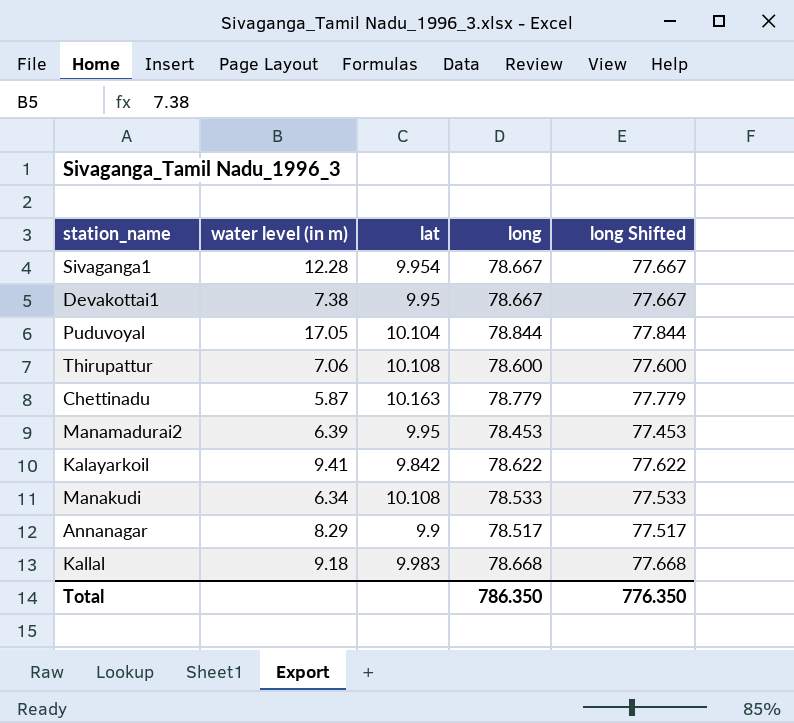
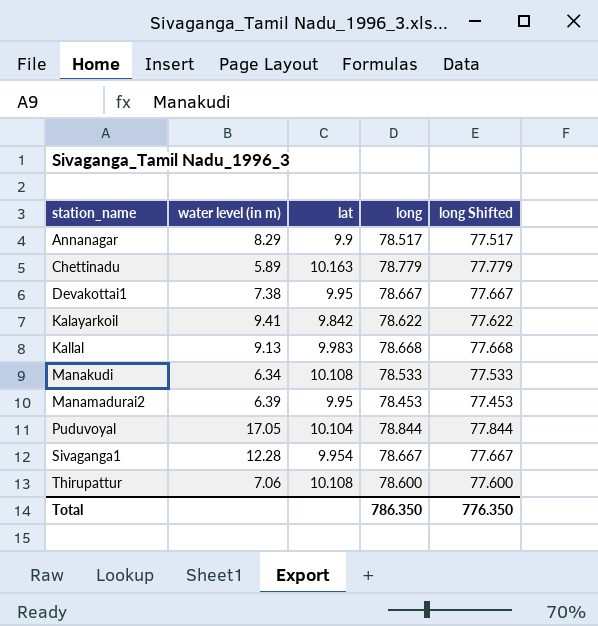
row order: none -> station_name ascending
Chettinadu | water level (in m): 5.87 -> 5.89
Kallal | water level (in m): 9.18 -> 9.13

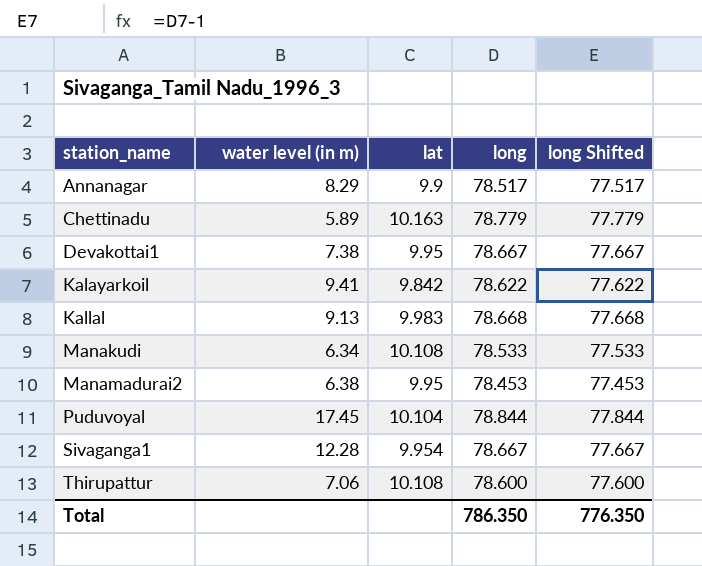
Manamadurai2 | water level (in m): 6.39 -> 6.38
Puduvoyal | water level (in m): 17.05 -> 17.45

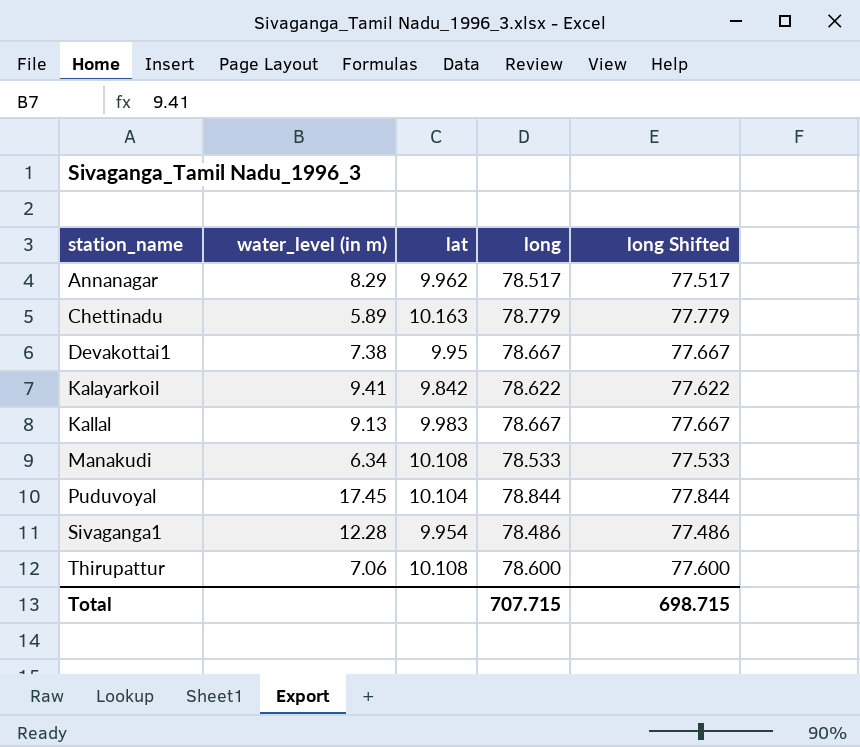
column name: water level (in m) -> water_level (in m)
row Manamadurai2: 6.38 | 9.95 | 78.453 | 77.453 -> none
Annanagar | lat: 9.9 -> 9.962
Kallal | long: 78.668 -> 78.667
Kallal | long Shifted: 77.668 -> 77.667
Sivaganga1 | long: 78.667 -> 78.486
Sivaganga1 | long Shifted: 77.667 -> 77.486
Total | long: 786.350 -> 707.715
Total | long Shifted: 776.350 -> 698.715

